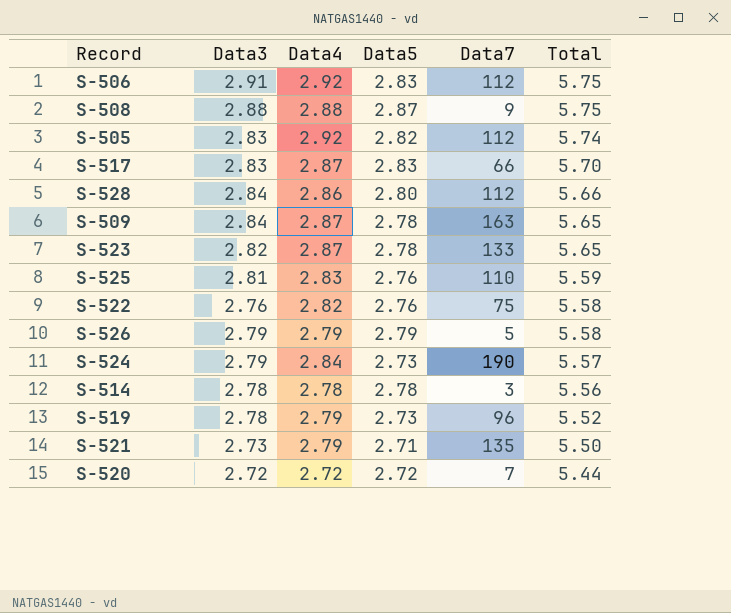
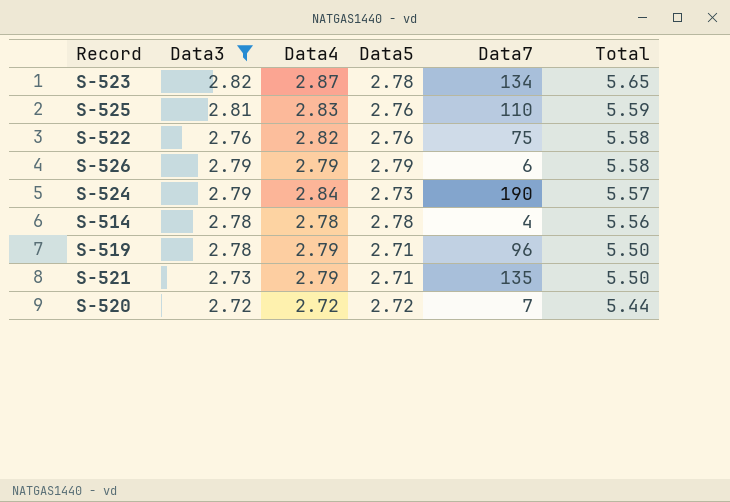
filter: none -> Data3 <= 2.82
S-523 | Data7: 133 -> 134
S-526 | Data7: 5 -> 6
S-514 | Data7: 3 -> 4
S-519 | Data5: 2.73 -> 2.71
S-519 | Total: 5.52 -> 5.50

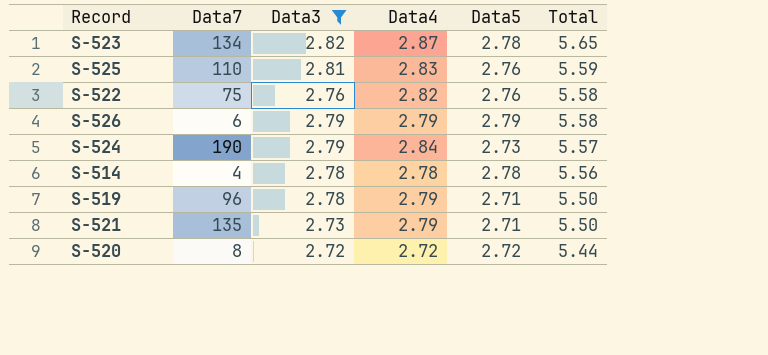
column Data7 | position: 5 -> 2
S-520 | Data7: 7 -> 8

